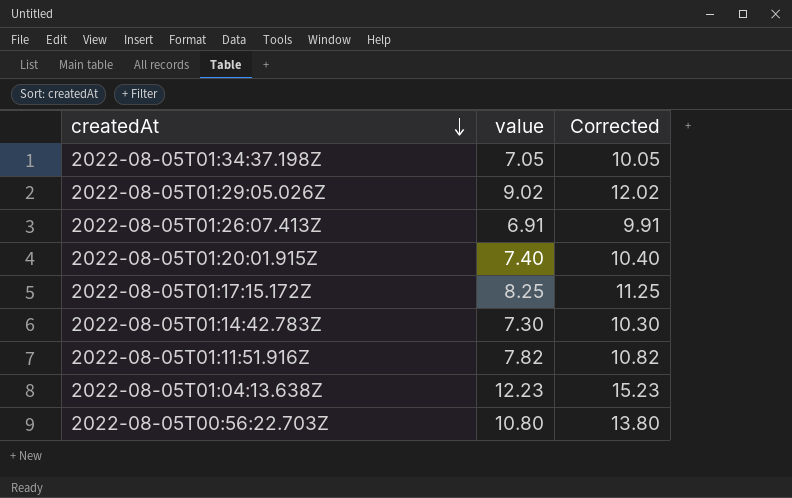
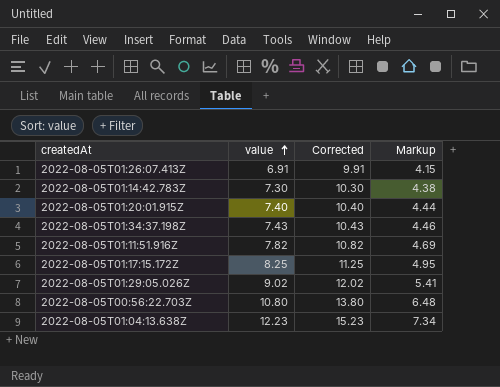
row order: createdAt descending -> value ascending
column Markup | formula: none -> [value] * 0.6
2022-08-05T01:34:37.198Z | value: 7.05 -> 7.43
2022-08-05T01:34:37.198Z | Corrected: 10.05 -> 10.43

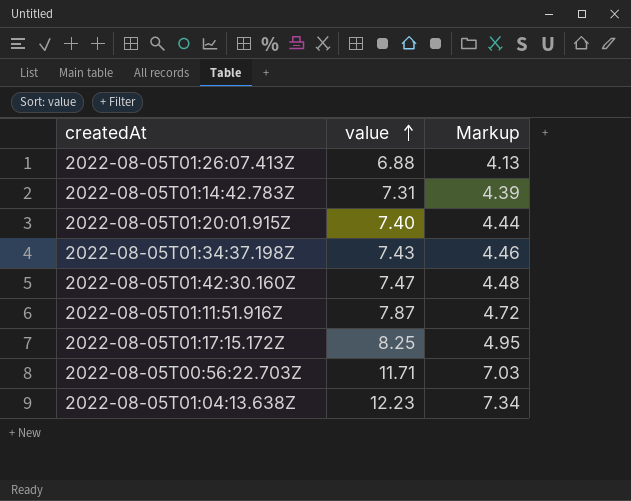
column Corrected | formula: [value] + 3 -> none
row 2022-08-05T01:29:05.026Z: 9.02 | 12.02 | 5.41 -> none
2022-08-05T01:26:07.413Z | value: 6.91 -> 6.88
2022-08-05T01:26:07.413Z | Markup: 4.15 -> 4.13
2022-08-05T01:14:42.783Z | value: 7.30 -> 7.31
2022-08-05T01:14:42.783Z | Markup: 4.38 -> 4.39
row 2022-08-05T01:42:30.160Z: none -> 7.47 | 4.48
2022-08-05T01:11:51.916Z | value: 7.82 -> 7.87
2022-08-05T01:11:51.916Z | Markup: 4.69 -> 4.72
2022-08-05T00:56:22.703Z | value: 10.80 -> 11.71
2022-08-05T00:56:22.703Z | Markup: 6.48 -> 7.03

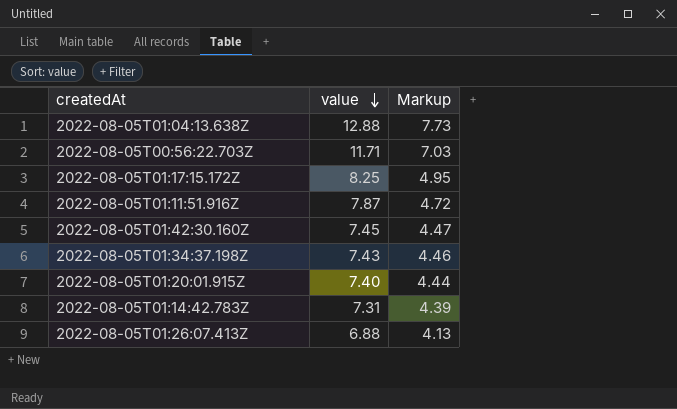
row order: value ascending -> value descending
2022-08-05T01:04:13.638Z | value: 12.23 -> 12.88
2022-08-05T01:04:13.638Z | Markup: 7.34 -> 7.73
2022-08-05T01:42:30.160Z | value: 7.47 -> 7.45
2022-08-05T01:42:30.160Z | Markup: 4.48 -> 4.47

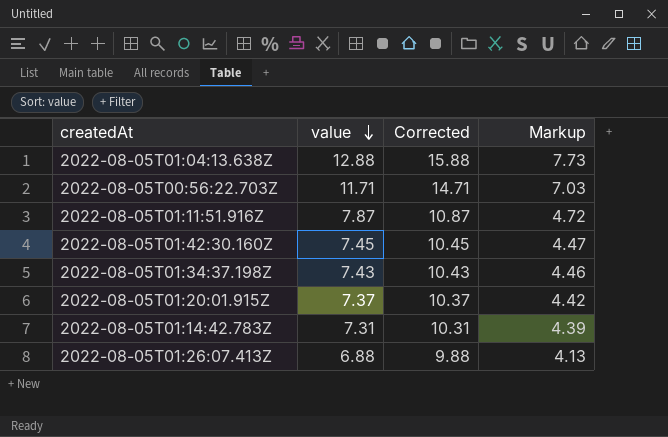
column Corrected | formula: none -> [value] + 3
row 2022-08-05T01:17:15.172Z: 8.25 | 4.95 -> none
2022-08-05T01:20:01.915Z | value: 7.40 -> 7.37
2022-08-05T01:20:01.915Z | Markup: 4.44 -> 4.42

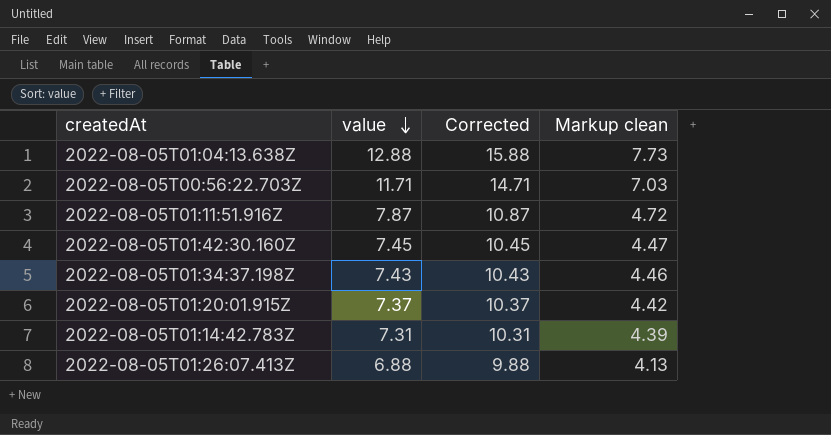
column name: Markup -> Markup clean

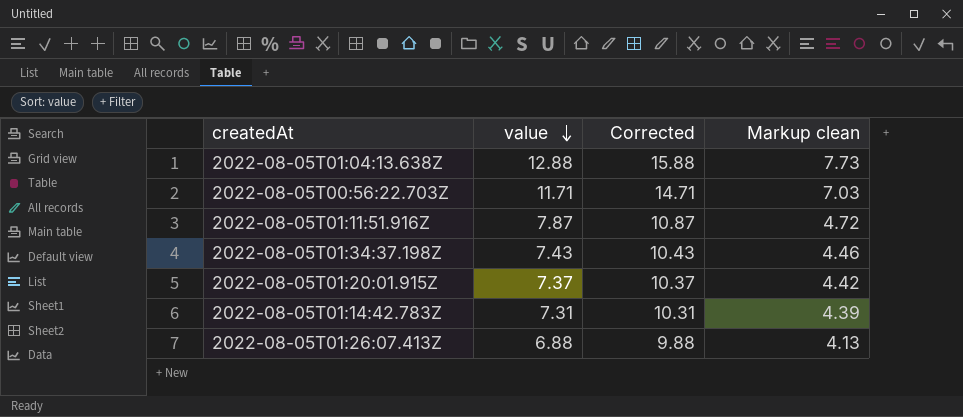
row 2022-08-05T01:42:30.160Z: 7.45 | 10.45 | 4.47 -> none

